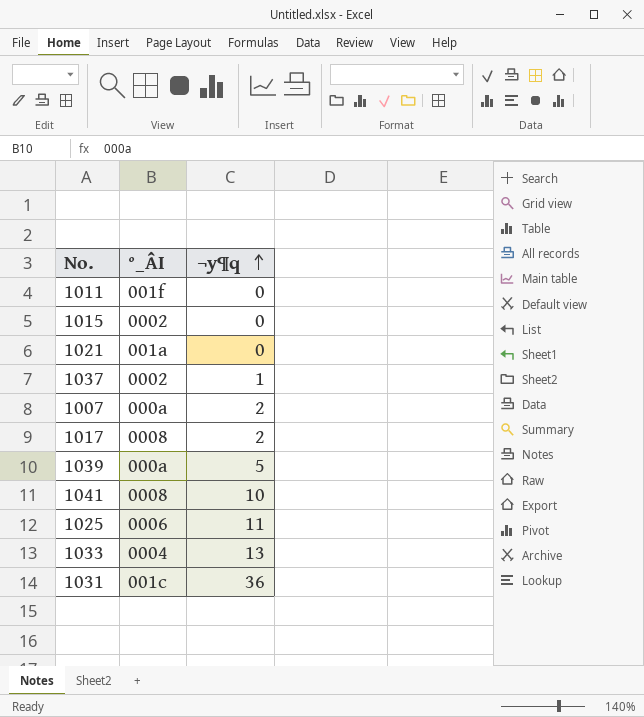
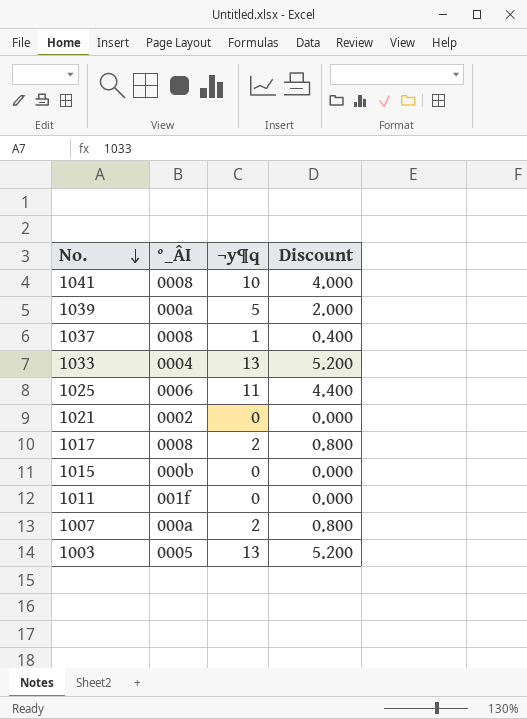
row order: ¬y¶q ascending -> No. descending
column Discount | formula: none -> [¬y¶q] * 0.4
row 1031: 001c | 36 -> none
1037 | °_ÂI: 0002 -> 0008
1021 | °_ÂI: 001a -> 0002
1015 | °_ÂI: 0002 -> 000b
row 1003: none -> 0005 | 13 | 5.200

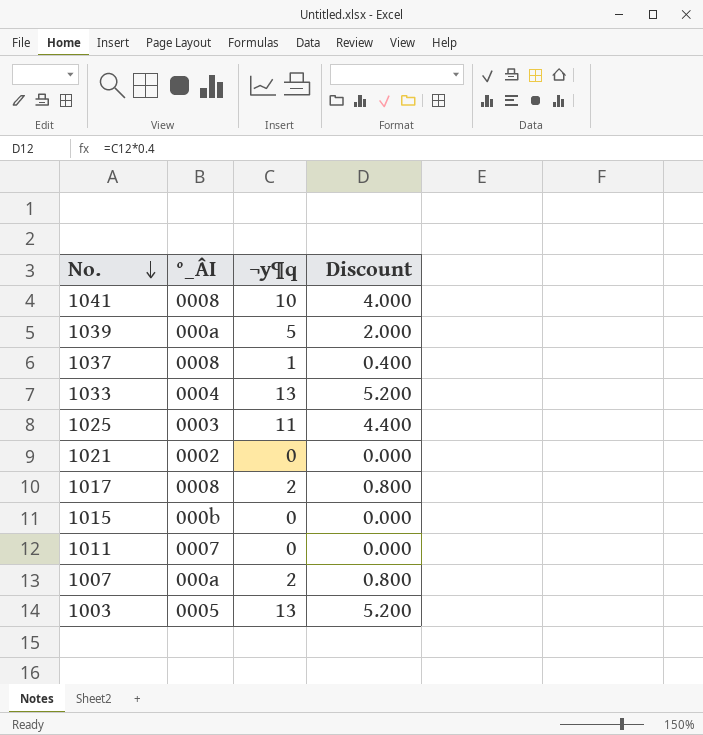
1025 | °_ÂI: 0006 -> 0003
1011 | °_ÂI: 001f -> 0007

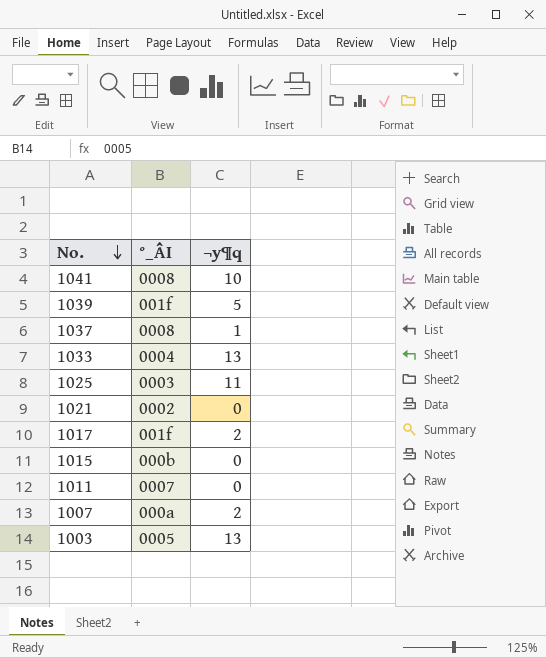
column Discount | formula: [¬y¶q] * 0.4 -> none
1039 | °_ÂI: 000a -> 001f
1017 | °_ÂI: 0008 -> 001f

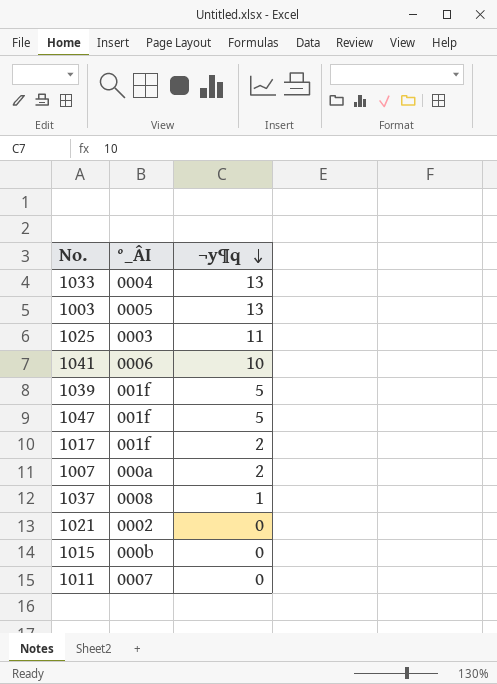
row order: No. descending -> ¬y¶q descending
1041 | °_ÂI: 0008 -> 0006
row 1047: none -> 001f | 5

